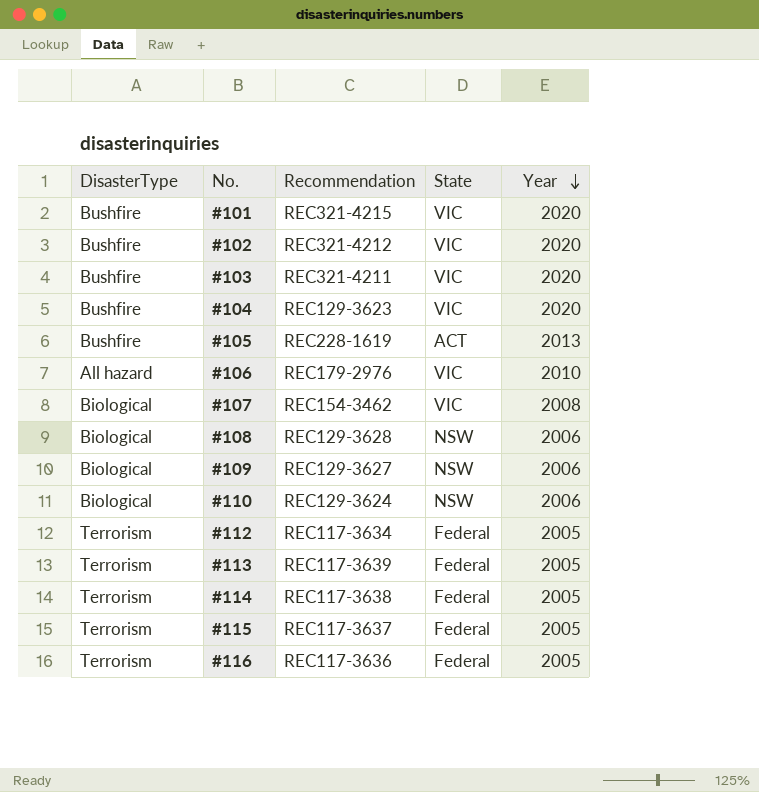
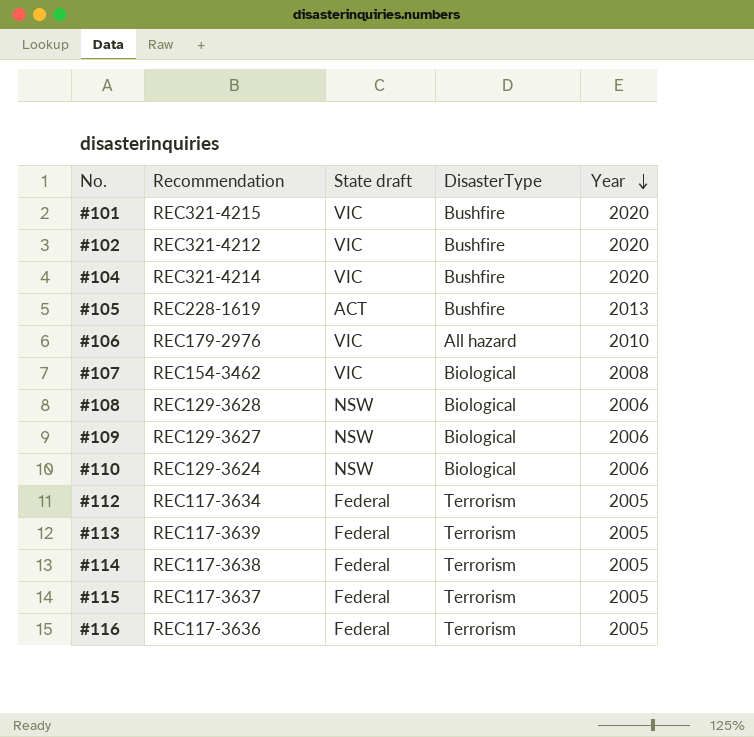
column name: State -> State draft
column DisasterType | position: 1 -> 4
row #103: Bushfire | REC321-4211 | VIC | 2020 -> none
#104 | Recommendation: REC129-3623 -> REC321-4214

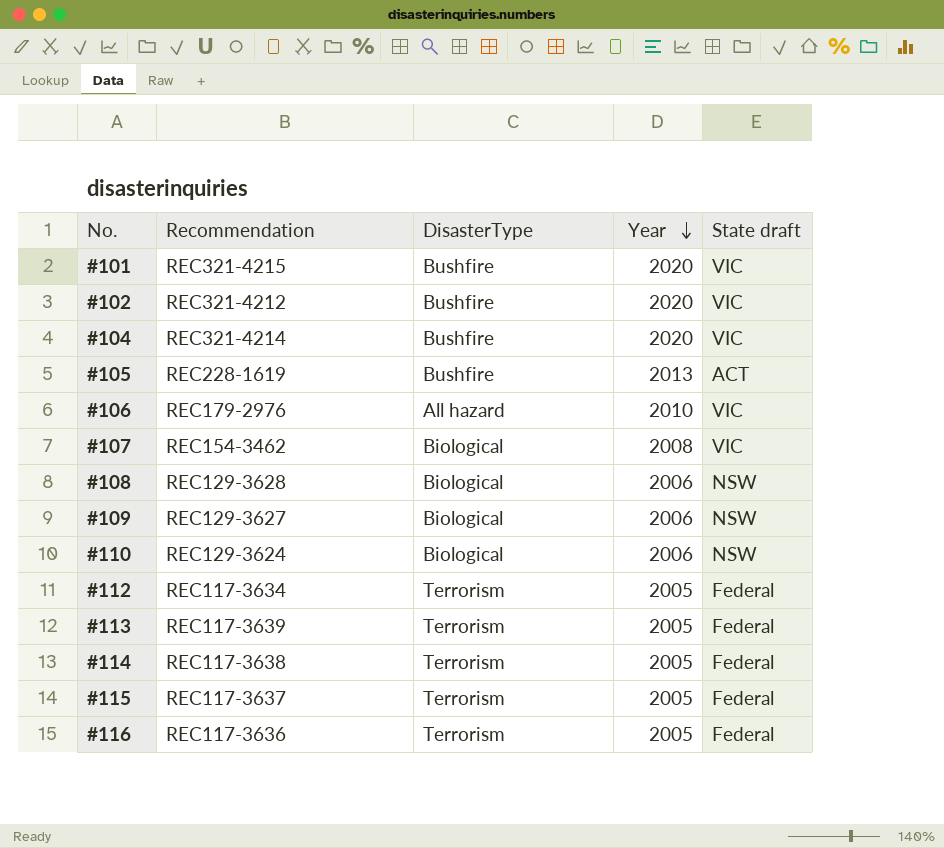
column State draft | position: 3 -> 5

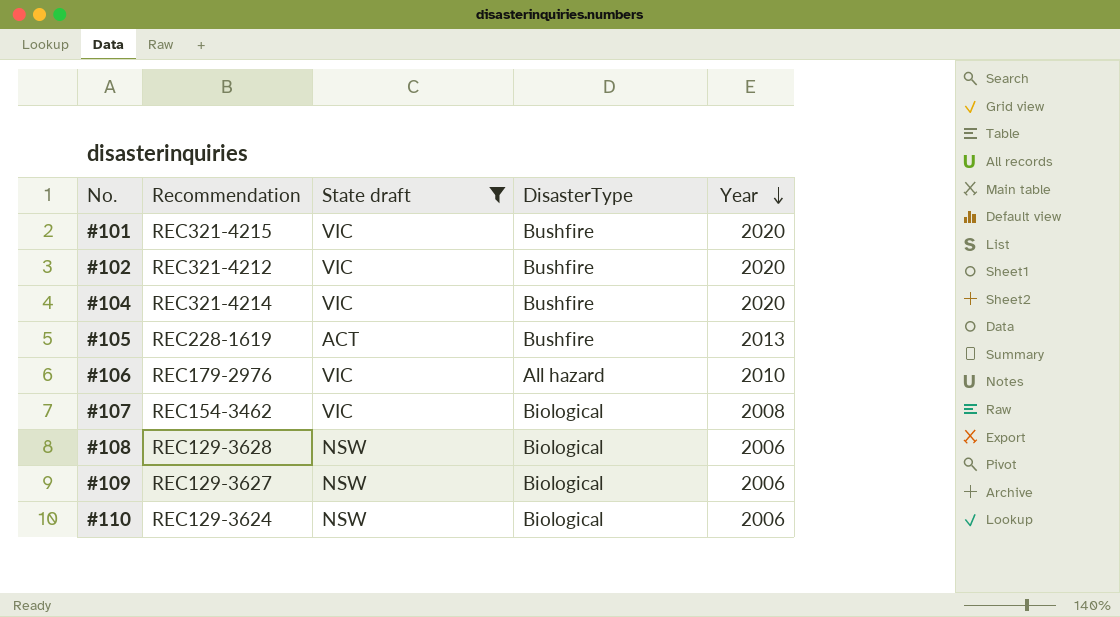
filter: none -> State draft != Federal
column State draft | position: 5 -> 3

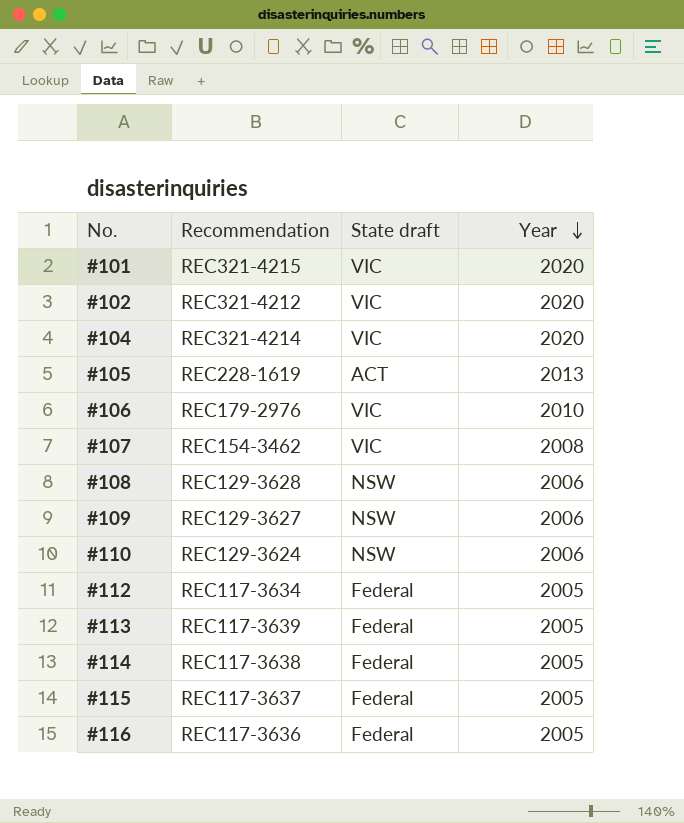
filter: State draft != Federal -> none
column DisasterType | position: 4 -> none

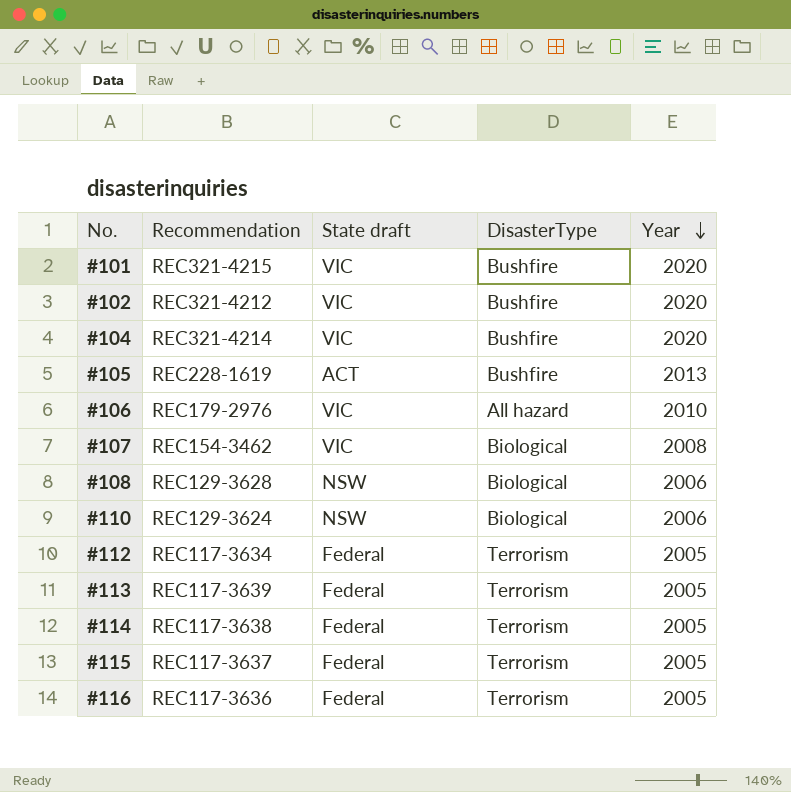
column DisasterType | position: none -> 4
row #109: REC129-3627 | NSW | 2006 -> none

